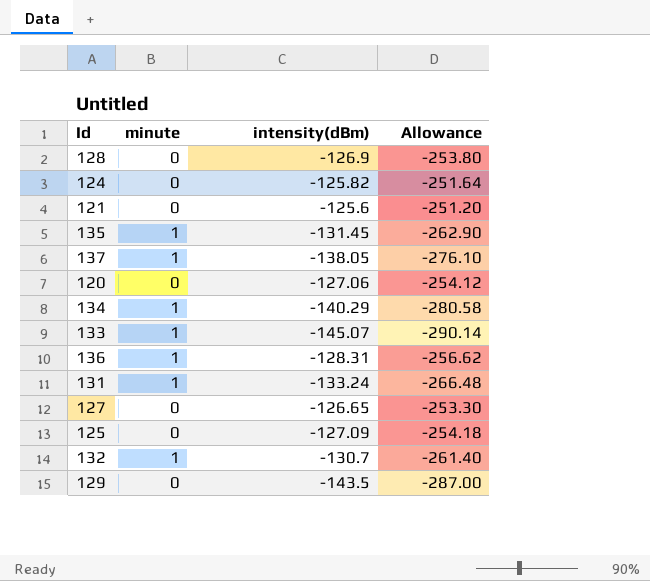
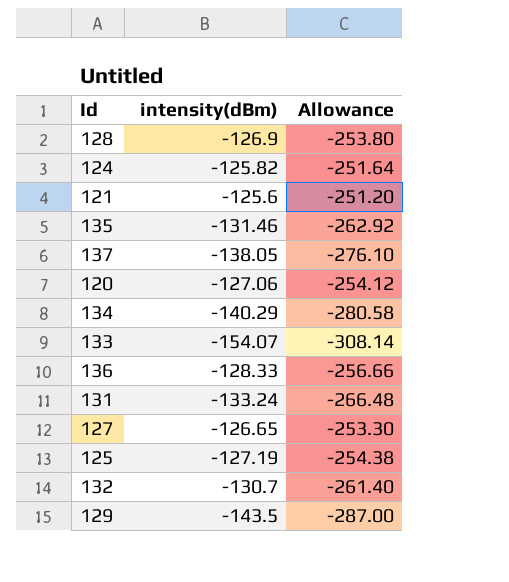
column minute | position: 2 -> none
135 | intensity(dBm): -131.45 -> -131.46
135 | Allowance: -262.90 -> -262.92
133 | intensity(dBm): -145.07 -> -154.07
133 | Allowance: -290.14 -> -308.14
136 | intensity(dBm): -128.31 -> -128.33
136 | Allowance: -256.62 -> -256.66
125 | intensity(dBm): -127.09 -> -127.19
125 | Allowance: -254.18 -> -254.38

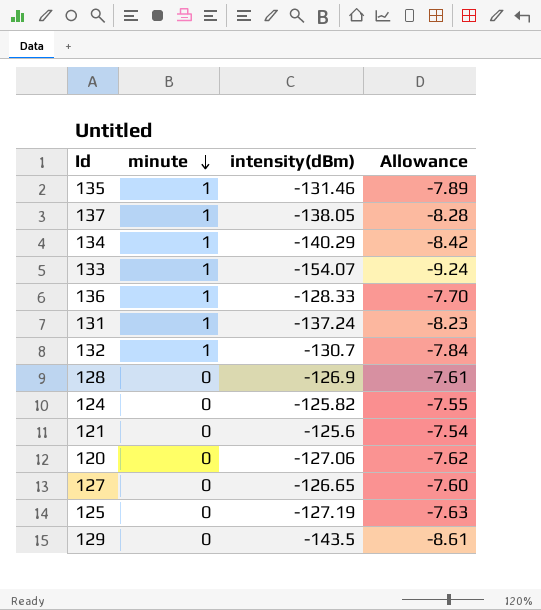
row order: none -> minute descending
column minute | position: none -> 2
column Allowance | formula: [intensity(dBm)] * 2 -> [intensity(dBm)] * 0.06
131 | intensity(dBm): -133.24 -> -137.24

